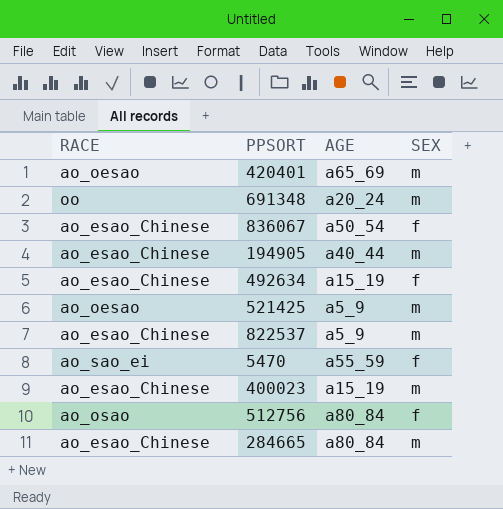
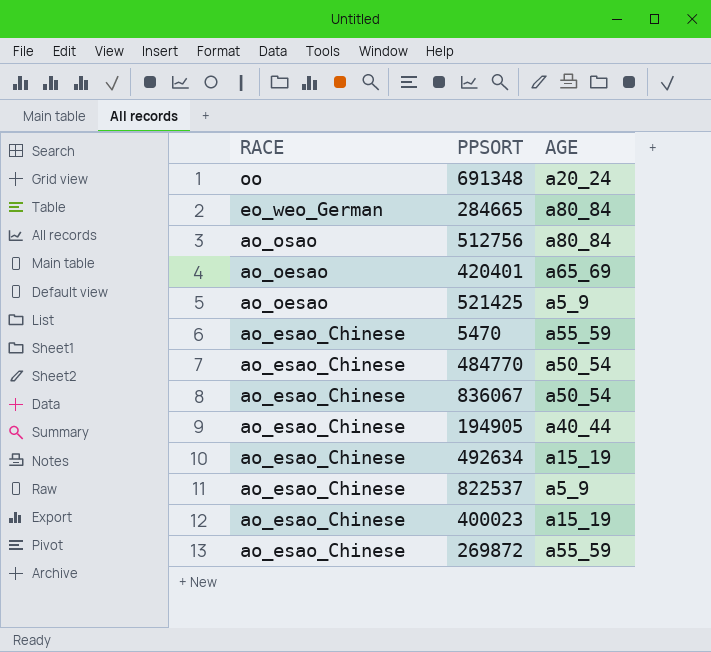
row order: none -> RACE descending
column SEX | position: 4 -> none
284665 | RACE: ao_esao_Chinese -> eo_weo_German
5470 | RACE: ao_sao_ei -> ao_esao_Chinese
row 484770: none -> ao_esao_Chinese | a50_54
row 269872: none -> ao_esao_Chinese | a55_59

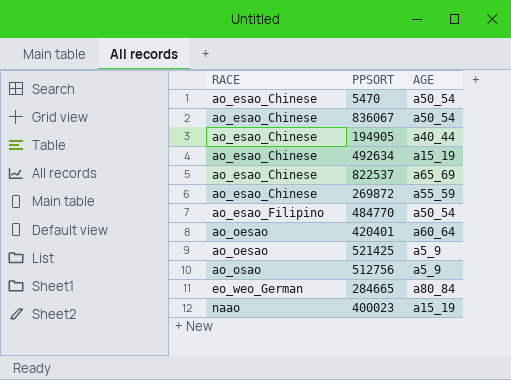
row order: RACE descending -> RACE ascending
row 691348: oo | a20_24 -> none
5470 | AGE: a55_59 -> a50_54
822537 | AGE: a5_9 -> a65_69
484770 | RACE: ao_esao_Chinese -> ao_esao_Filipino
420401 | AGE: a65_69 -> a60_64
512756 | AGE: a80_84 -> a5_9
400023 | RACE: ao_esao_Chinese -> naao

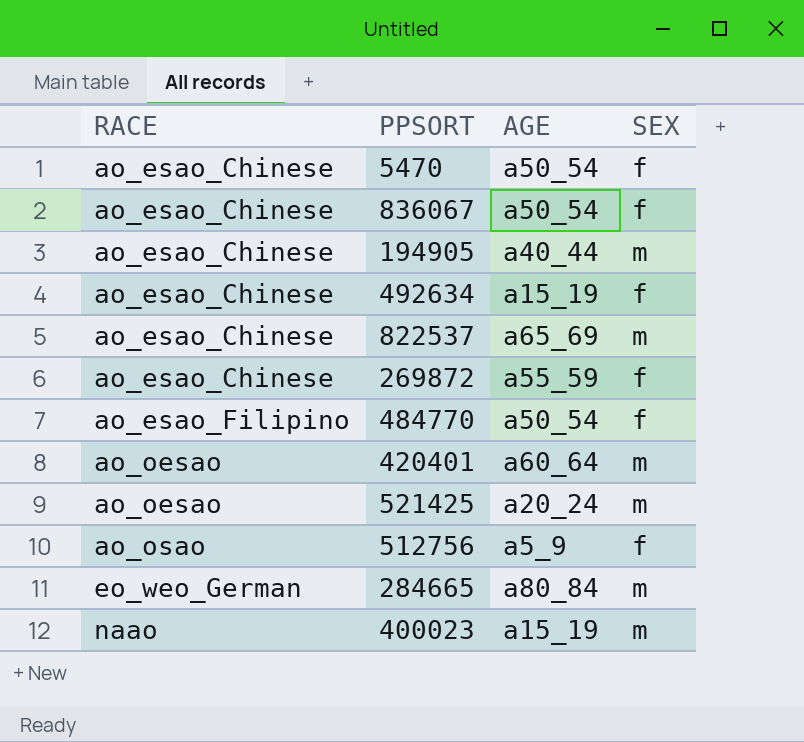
column SEX | position: none -> 4
521425 | AGE: a5_9 -> a20_24

